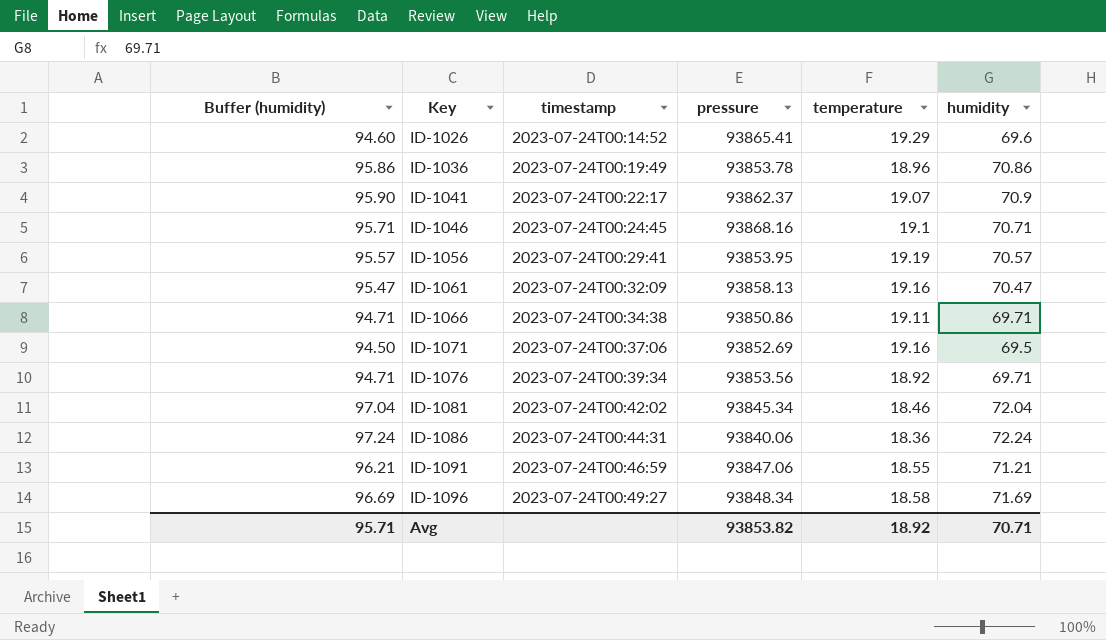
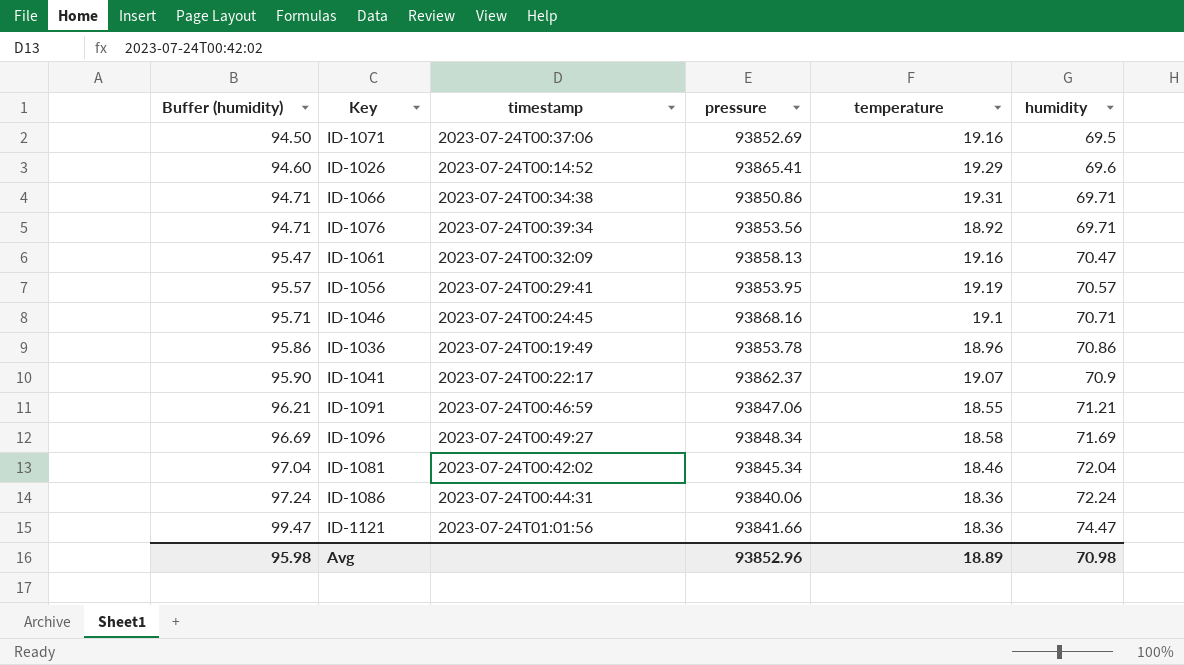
row order: Key ascending -> Buffer (humidity) ascending
ID-1066 | temperature: 19.11 -> 19.31
row ID-1121: none -> 99.47 | 2023-07-24T01:01:56 | 93841.66 | 18.36 | 74.47
Avg | Buffer (humidity): 95.71 -> 95.98
Avg | pressure: 93853.82 -> 93852.96
Avg | temperature: 18.92 -> 18.89
Avg | humidity: 70.71 -> 70.98

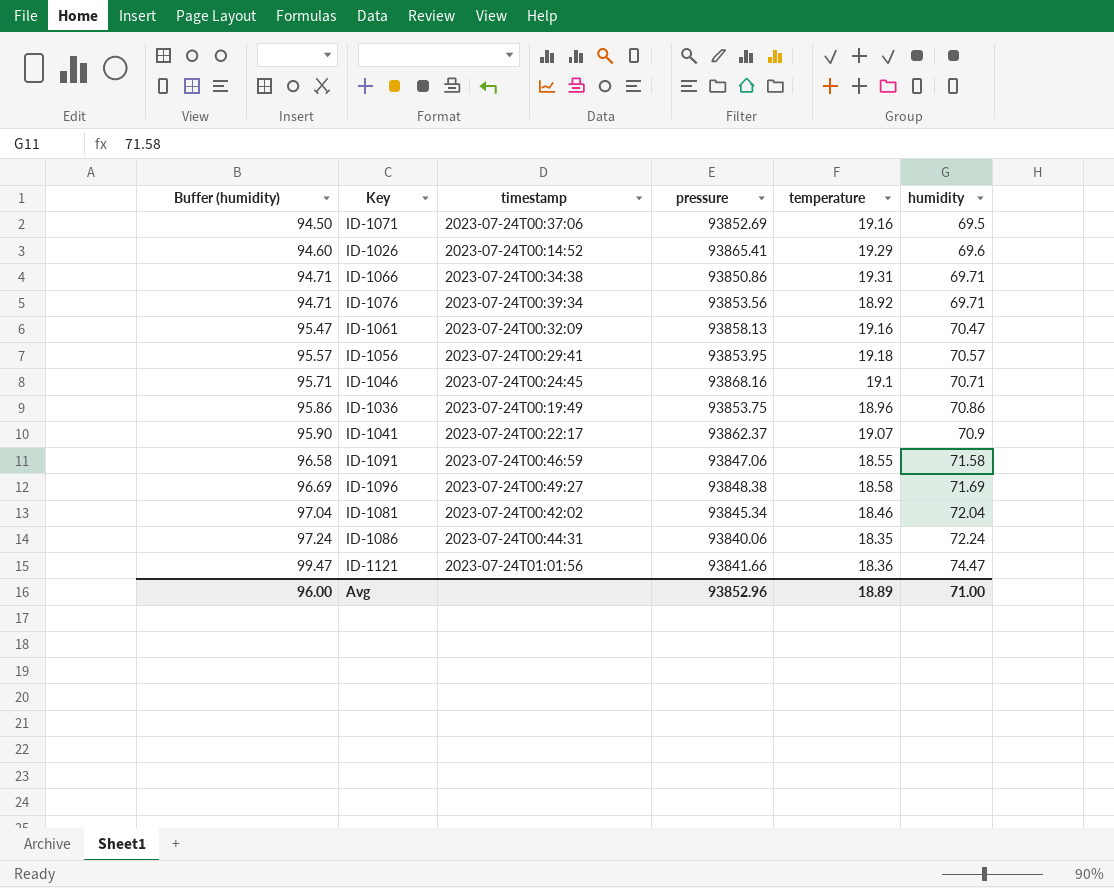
ID-1056 | temperature: 19.19 -> 19.18
ID-1036 | pressure: 93853.78 -> 93853.75
ID-1091 | Buffer (humidity): 96.21 -> 96.58
ID-1091 | humidity: 71.21 -> 71.58
ID-1096 | pressure: 93848.34 -> 93848.38
ID-1086 | temperature: 18.36 -> 18.35
Avg | Buffer (humidity): 95.98 -> 96.00
Avg | humidity: 70.98 -> 71.00

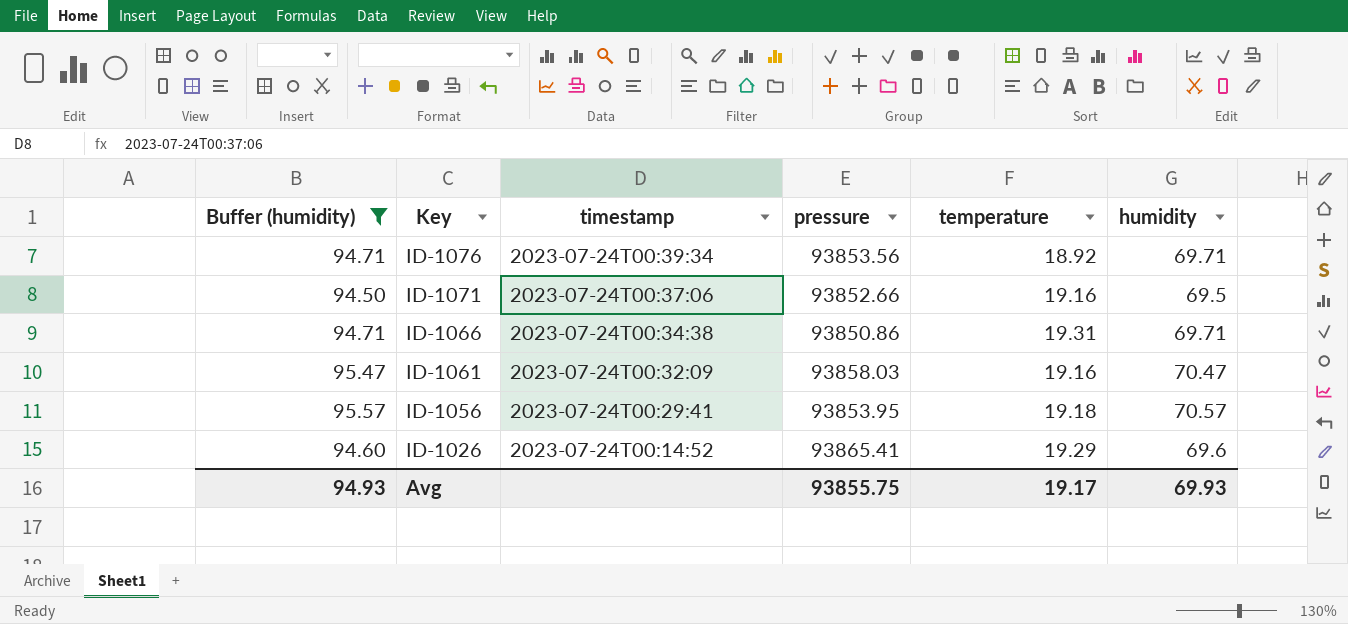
filter: none -> Buffer (humidity) <= 95.57
row order: Buffer (humidity) ascending -> Key descending
ID-1071 | pressure: 93852.69 -> 93852.66
ID-1061 | pressure: 93858.13 -> 93858.03
Avg | Buffer (humidity): 96.00 -> 94.93
Avg | pressure: 93852.96 -> 93855.75
Avg | temperature: 18.89 -> 19.17
Avg | humidity: 71.00 -> 69.93

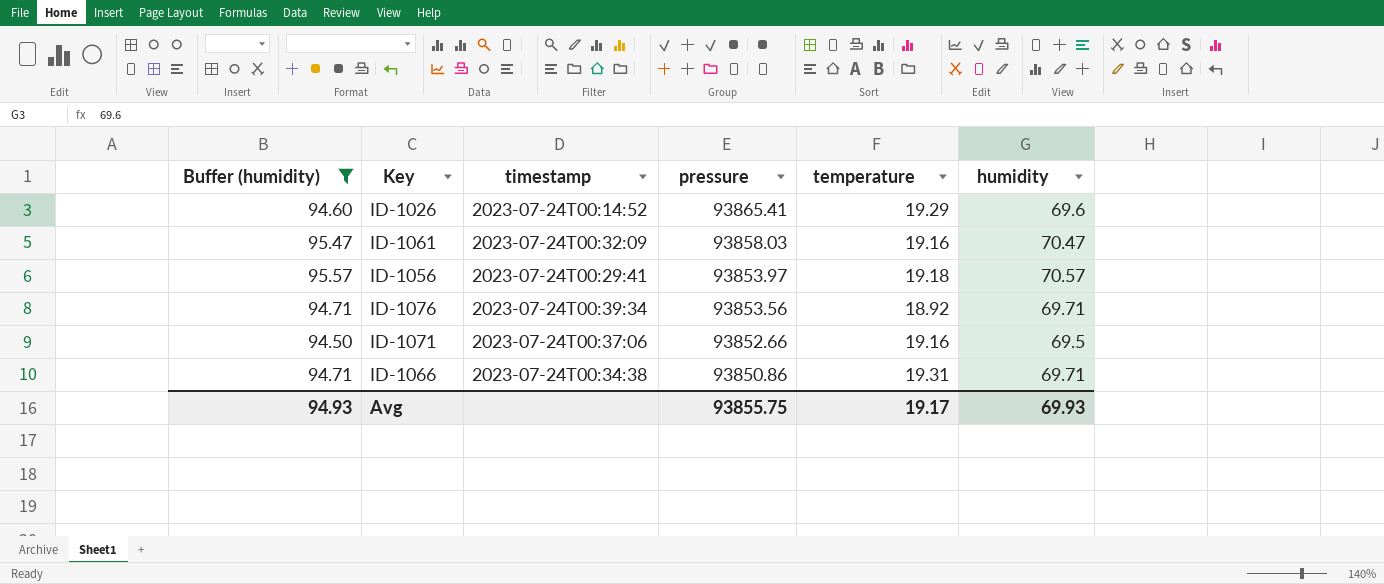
row order: Key descending -> pressure descending
ID-1056 | pressure: 93853.95 -> 93853.97

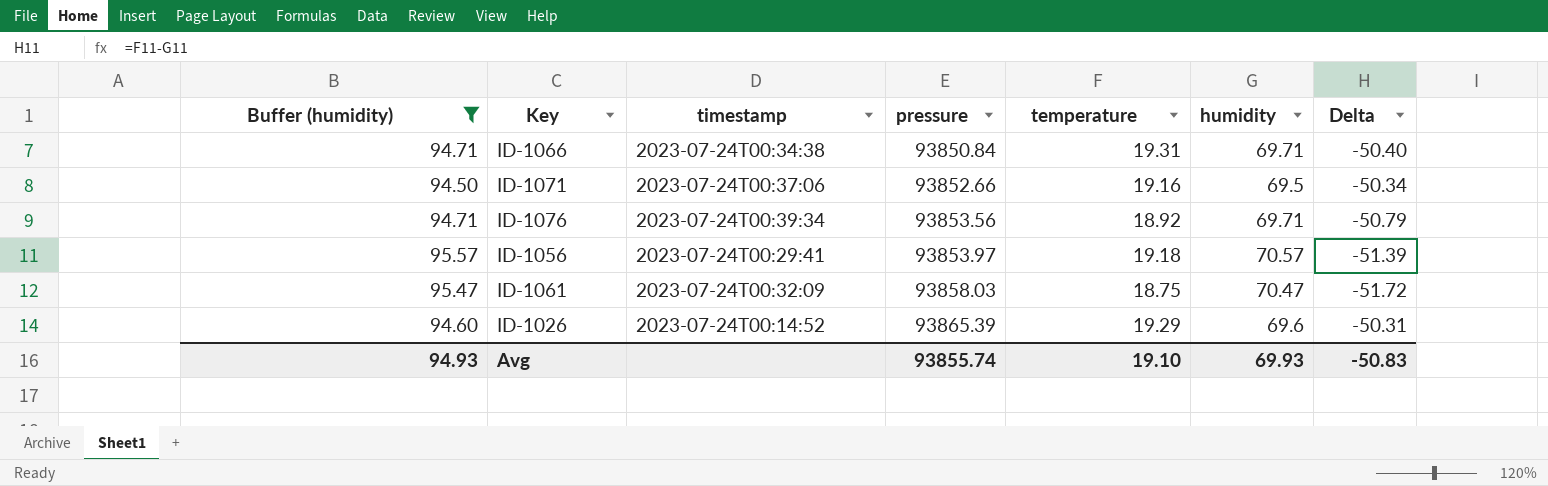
row order: pressure descending -> pressure ascending
column Delta | formula: none -> [temperature] - [humidity]
ID-1066 | pressure: 93850.86 -> 93850.84
ID-1061 | temperature: 19.16 -> 18.75
ID-1026 | pressure: 93865.41 -> 93865.39
Avg | pressure: 93855.75 -> 93855.74
Avg | temperature: 19.17 -> 19.10

